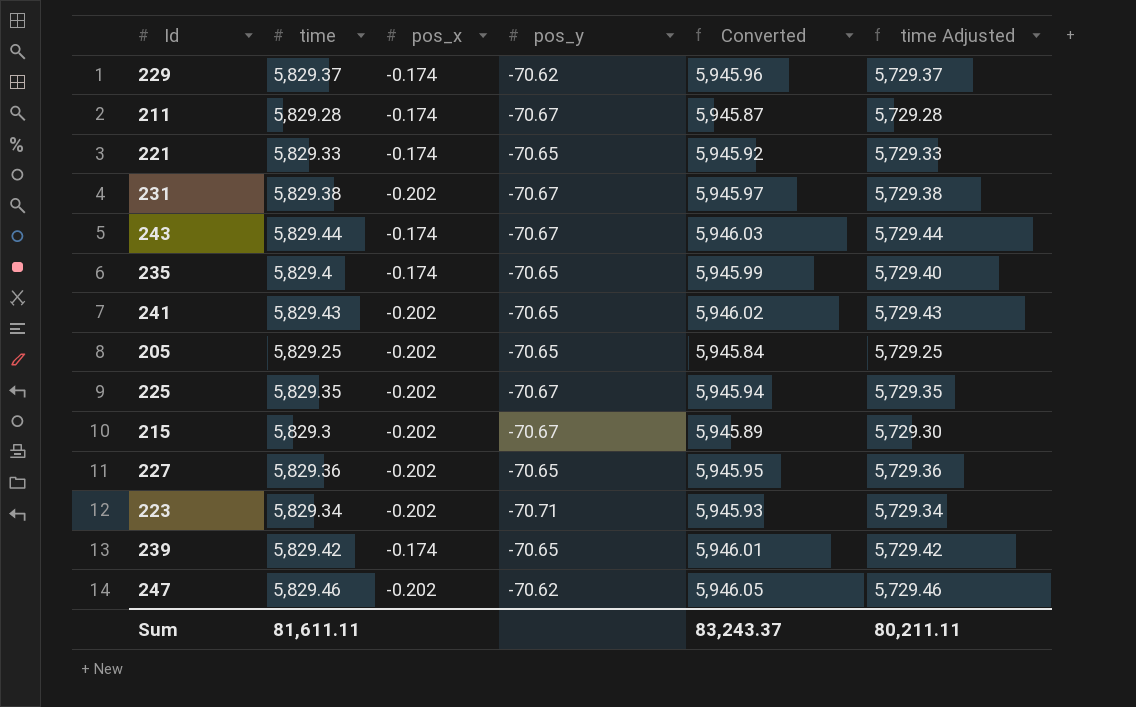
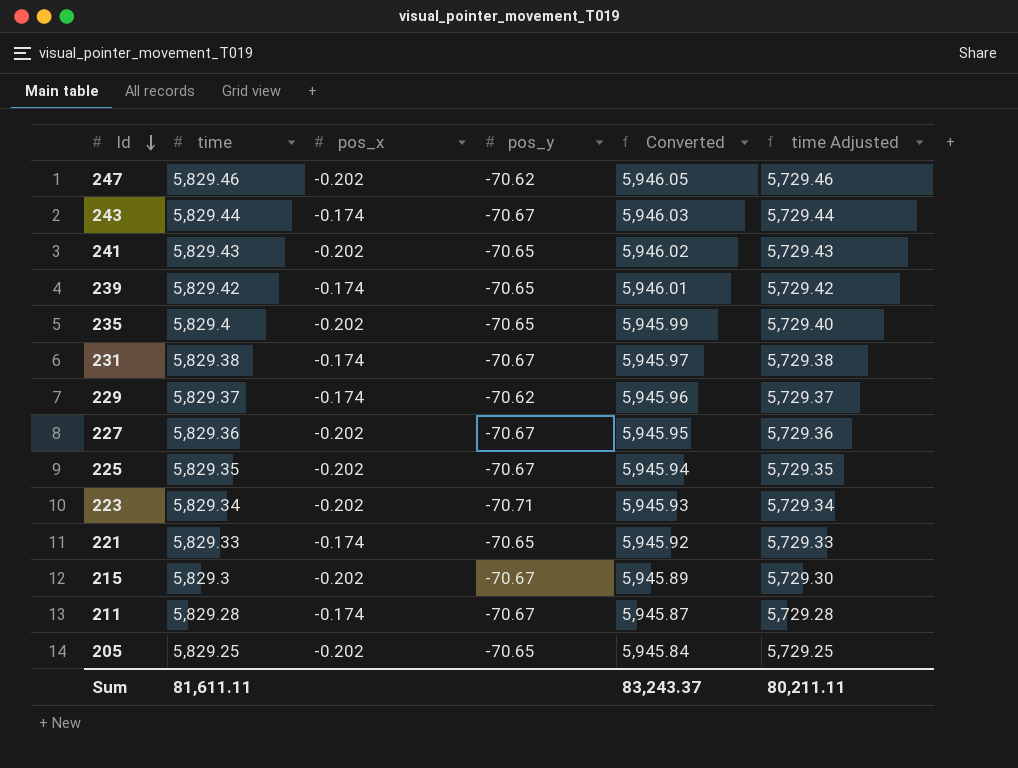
row order: none -> Id descending
235 | pos_x: -0.174 -> -0.202
231 | pos_x: -0.202 -> -0.174
227 | pos_y: -70.65 -> -70.67

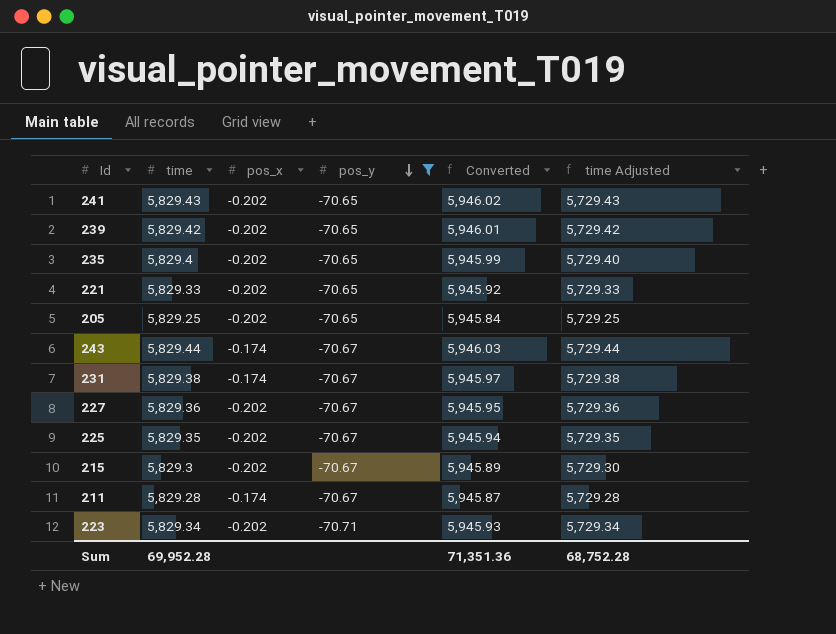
filter: none -> pos_y != -70.62
row order: Id descending -> pos_y descending
239 | pos_x: -0.174 -> -0.202
221 | pos_x: -0.174 -> -0.202
Sum | time: 81,611.11 -> 69,952.28
Sum | Converted: 83,243.37 -> 71,351.36
Sum | time Adjusted: 80,211.11 -> 68,752.28

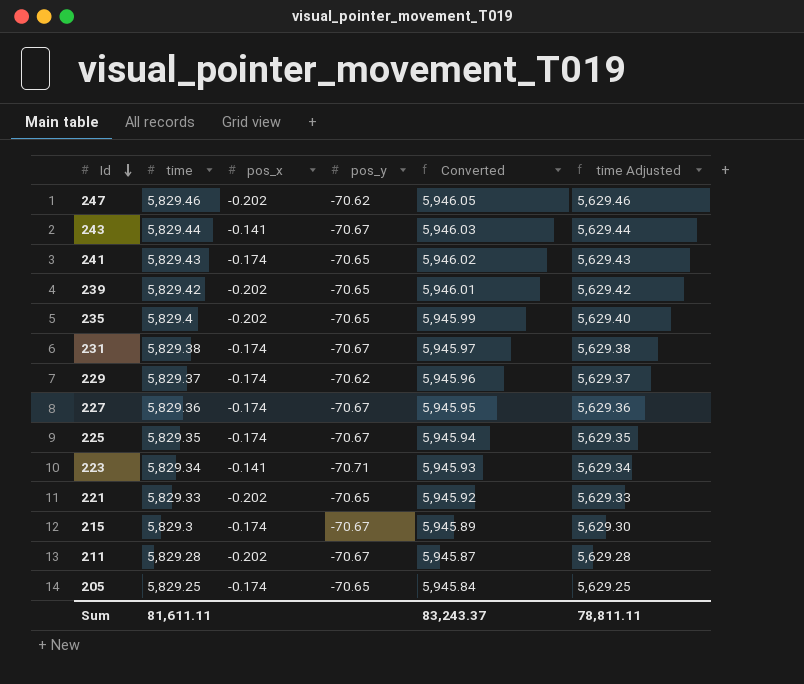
filter: pos_y != -70.62 -> none
row order: pos_y descending -> Id descending
column time Adjusted | formula: [time] - 100 -> [time] - 200
243 | pos_x: -0.174 -> -0.141
241 | pos_x: -0.202 -> -0.174
227 | pos_x: -0.202 -> -0.174
225 | pos_x: -0.202 -> -0.174
223 | pos_x: -0.202 -> -0.141
215 | pos_x: -0.202 -> -0.174
211 | pos_x: -0.174 -> -0.202
205 | pos_x: -0.202 -> -0.174
Sum | time: 69,952.28 -> 81,611.11
Sum | Converted: 71,351.36 -> 83,243.37
Sum | time Adjusted: 68,752.28 -> 78,811.11

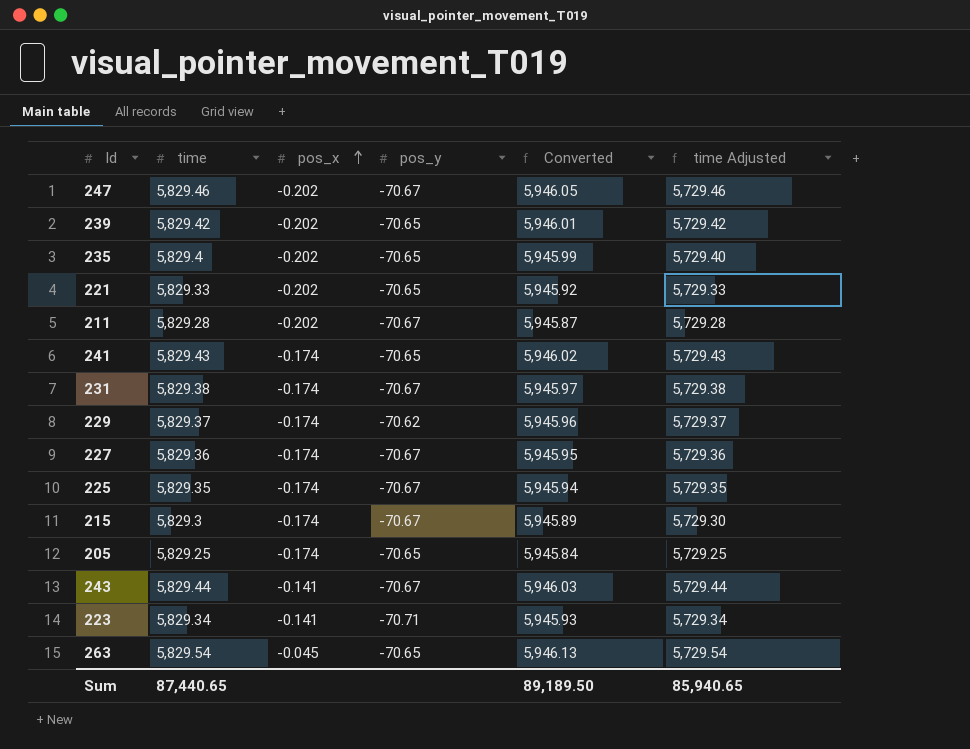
row order: Id descending -> pos_x ascending
column time Adjusted | formula: [time] - 200 -> [time] - 100
247 | pos_y: -70.62 -> -70.67
row 263: none -> 5,829.54 | -0.045 | -70.65 | 5,946.13 | 5,729.54
Sum | time: 81,611.11 -> 87,440.65
Sum | Converted: 83,243.37 -> 89,189.50
Sum | time Adjusted: 78,811.11 -> 85,940.65

